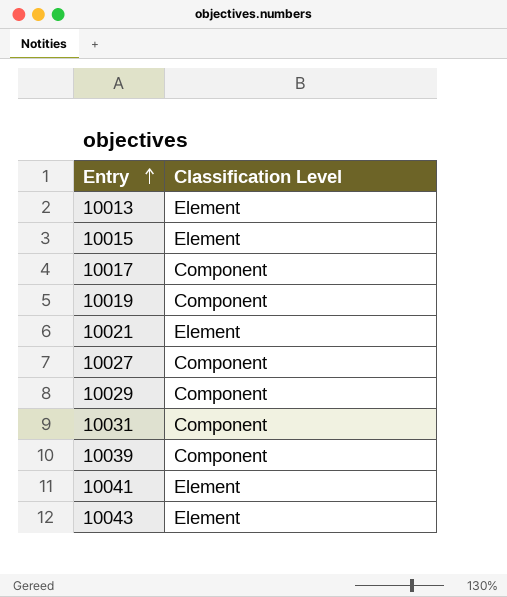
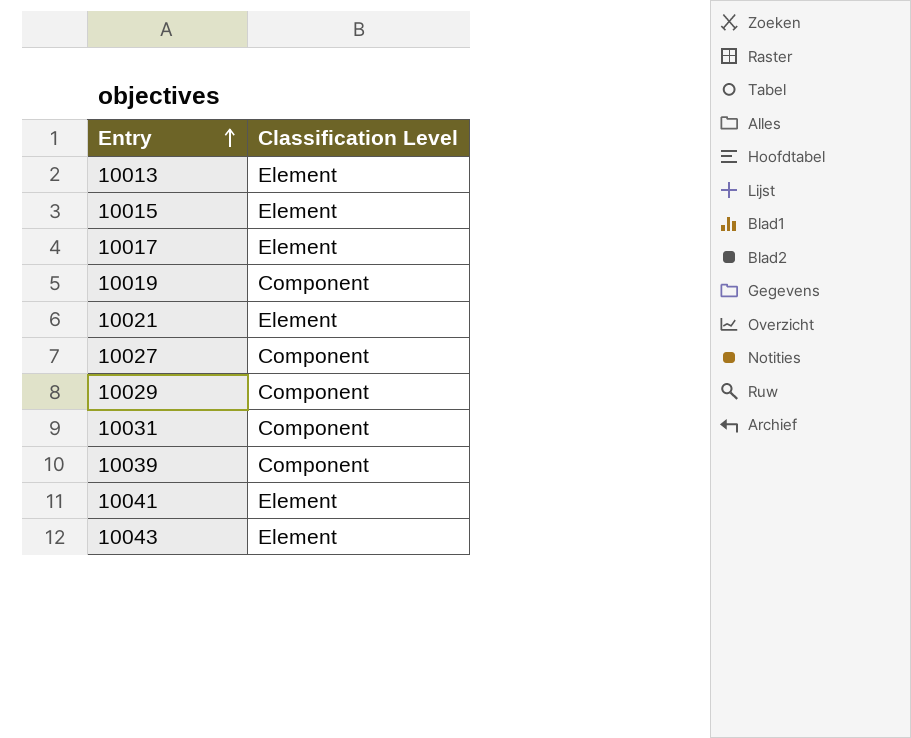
10017 | Classification Level: Component -> Element

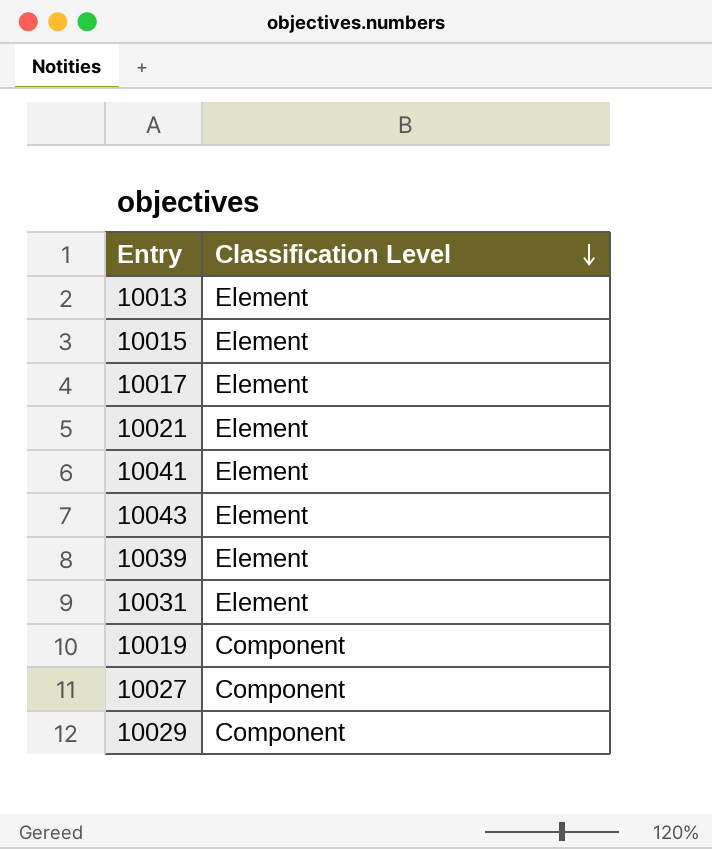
row order: Entry ascending -> Classification Level descending
10039 | Classification Level: Component -> Element
10031 | Classification Level: Component -> Element

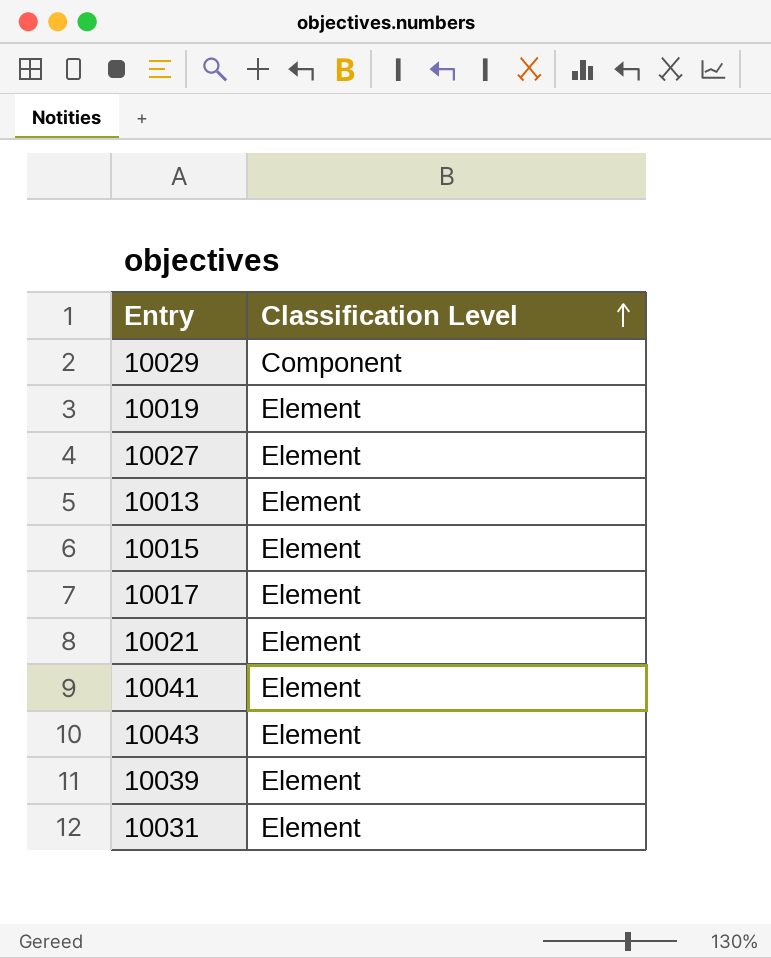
row order: Classification Level descending -> Classification Level ascending
10019 | Classification Level: Component -> Element
10027 | Classification Level: Component -> Element

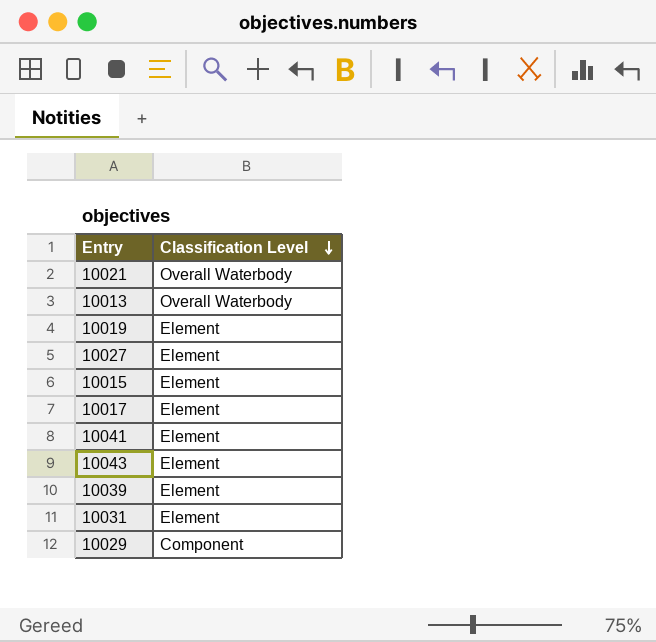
row order: Classification Level ascending -> Classification Level descending
10021 | Classification Level: Element -> Overall Waterbody
10013 | Classification Level: Element -> Overall Waterbody

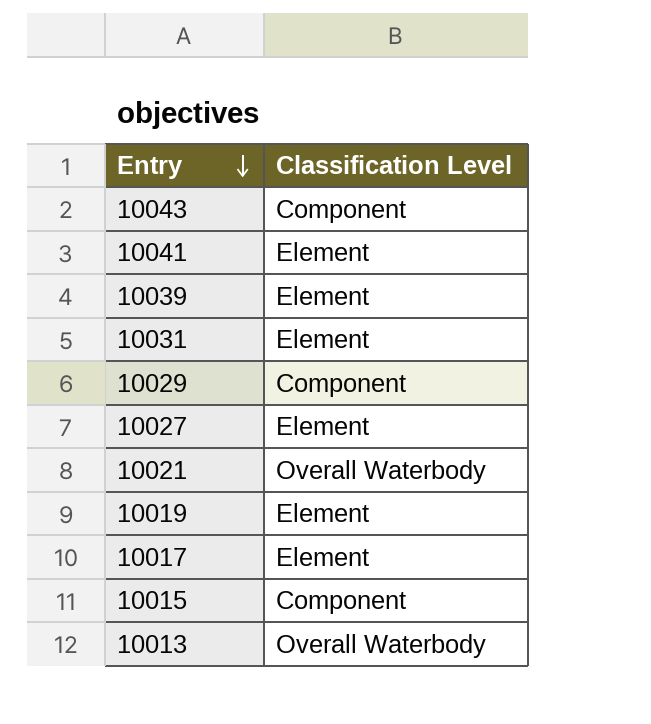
row order: Classification Level descending -> Entry descending
10043 | Classification Level: Element -> Component
10015 | Classification Level: Element -> Component

